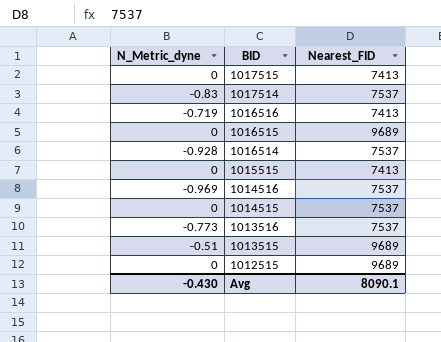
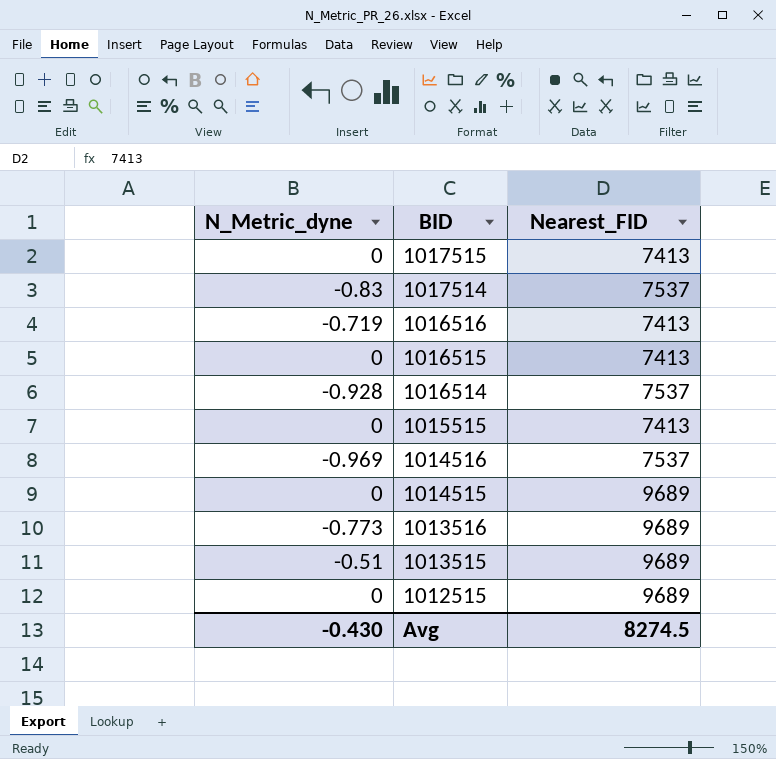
1016515 | Nearest_FID: 9689 -> 7413
1014515 | Nearest_FID: 7537 -> 9689
1013516 | Nearest_FID: 7537 -> 9689
Avg | Nearest_FID: 8090.1 -> 8274.5

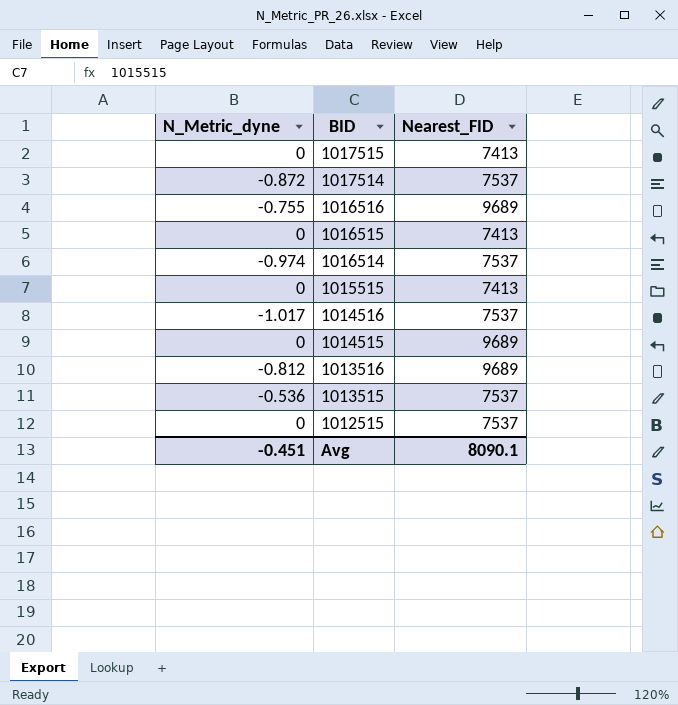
1017514 | N_Metric_dyne: -0.83 -> -0.872
1016516 | N_Metric_dyne: -0.719 -> -0.755
1016516 | Nearest_FID: 7413 -> 9689
1016514 | N_Metric_dyne: -0.928 -> -0.974
1014516 | N_Metric_dyne: -0.969 -> -1.017
1013516 | N_Metric_dyne: -0.773 -> -0.812
1013515 | N_Metric_dyne: -0.51 -> -0.536
1013515 | Nearest_FID: 9689 -> 7537
1012515 | Nearest_FID: 9689 -> 7537
Avg | N_Metric_dyne: -0.430 -> -0.451
Avg | Nearest_FID: 8274.5 -> 8090.1

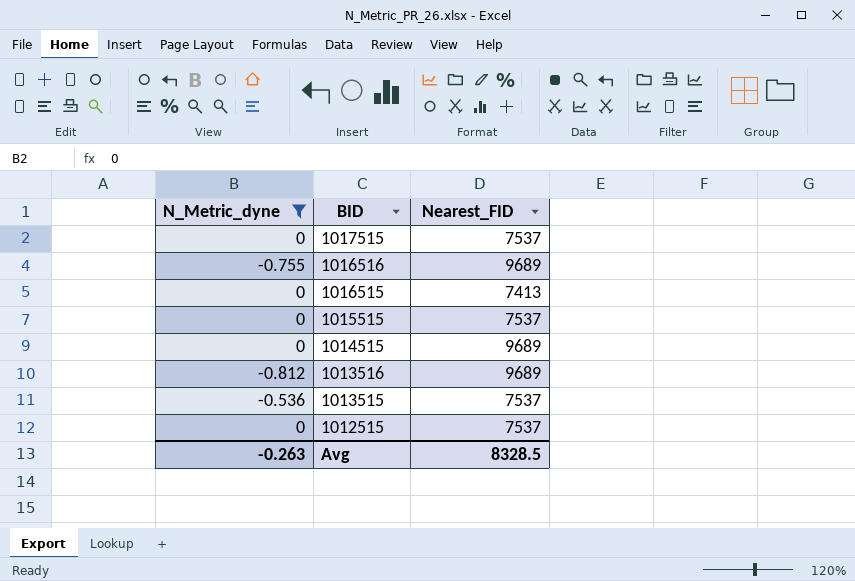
filter: none -> N_Metric_dyne >= -0.812
1017515 | Nearest_FID: 7413 -> 7537
1015515 | Nearest_FID: 7413 -> 7537
Avg | N_Metric_dyne: -0.451 -> -0.263
Avg | Nearest_FID: 8090.1 -> 8328.5

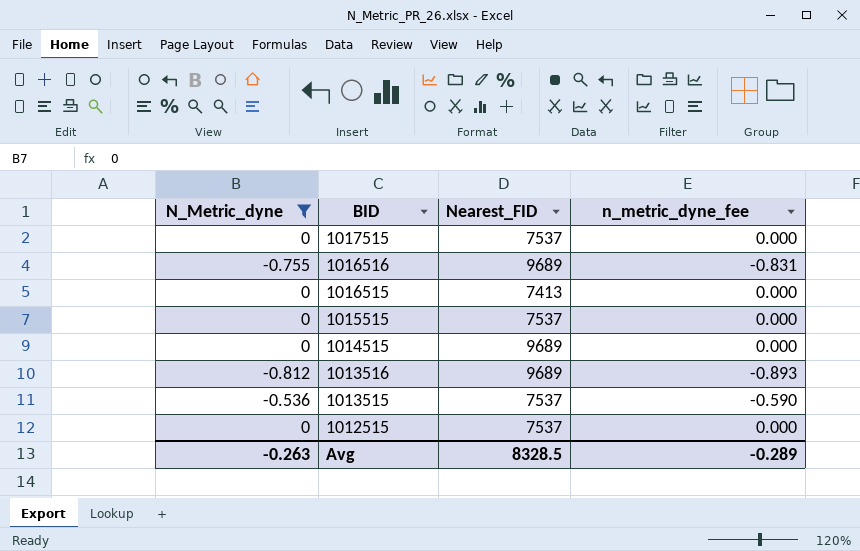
column n_metric_dyne_fee | formula: none -> [N_Metric_dyne] * 1.1

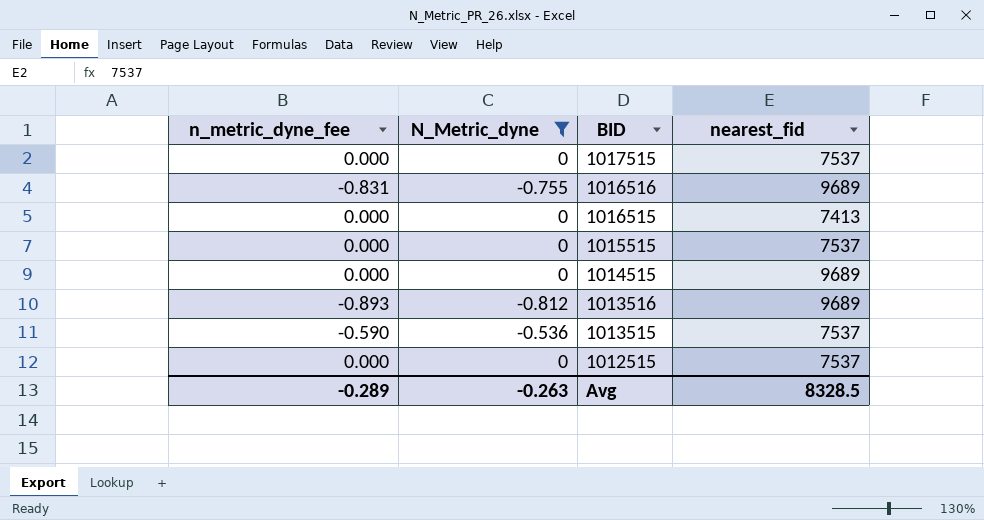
column n_metric_dyne_fee | position: 4 -> 1
column name: Nearest_FID -> nearest_fid

